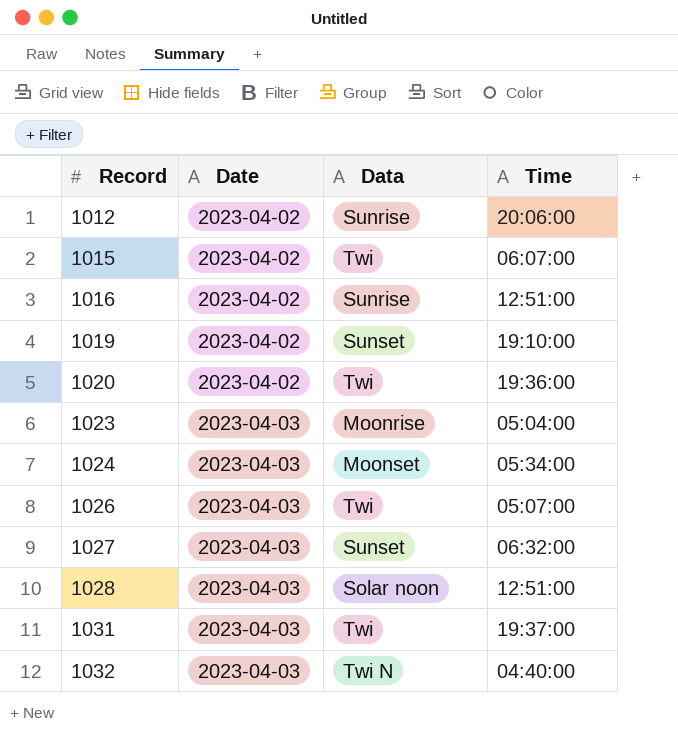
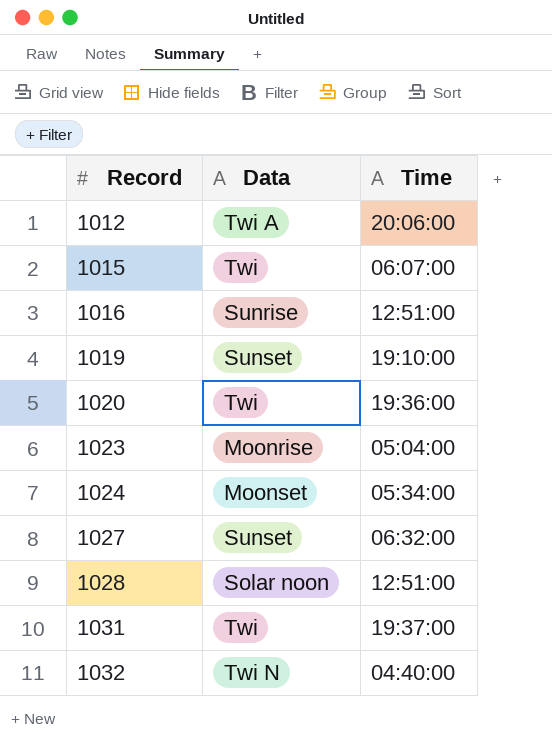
column Date | position: 2 -> none
row 1026: 2023-04-03 | Twi | 05:07:00 -> none
1012 | Data: Sunrise -> Twi A

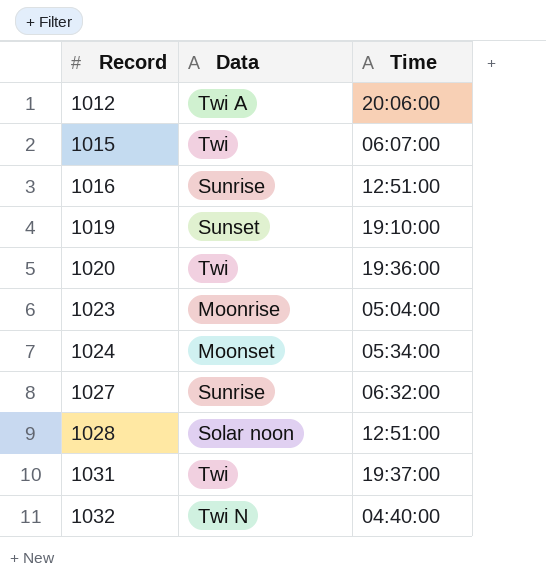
1027 | Data: Sunset -> Sunrise

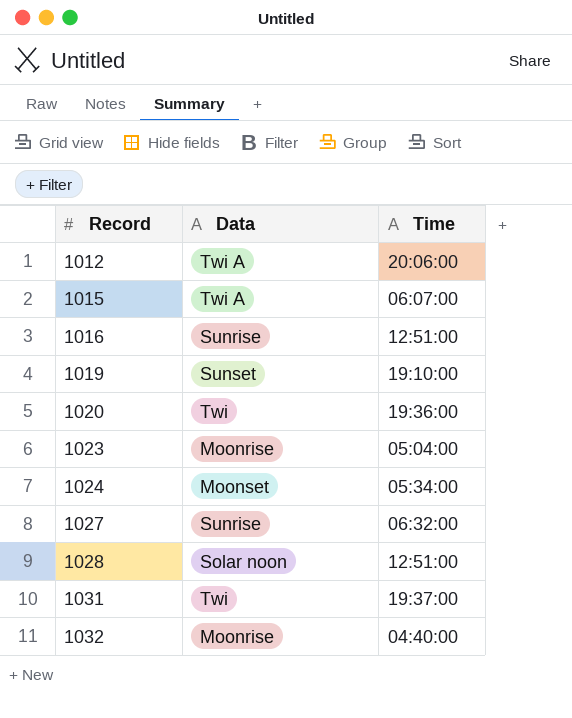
1015 | Data: Twi -> Twi A
1032 | Data: Twi N -> Moonrise

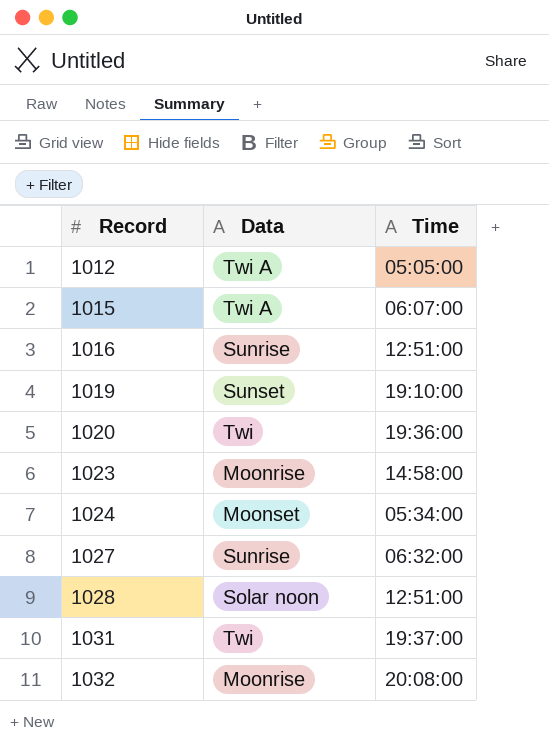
1012 | Time: 20:06:00 -> 05:05:00
1023 | Time: 05:04:00 -> 14:58:00
1032 | Time: 04:40:00 -> 20:08:00

